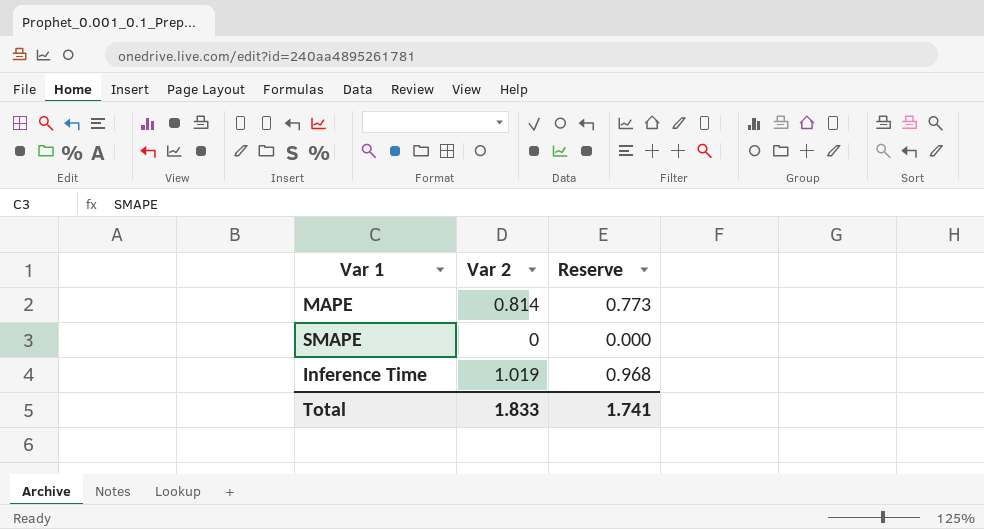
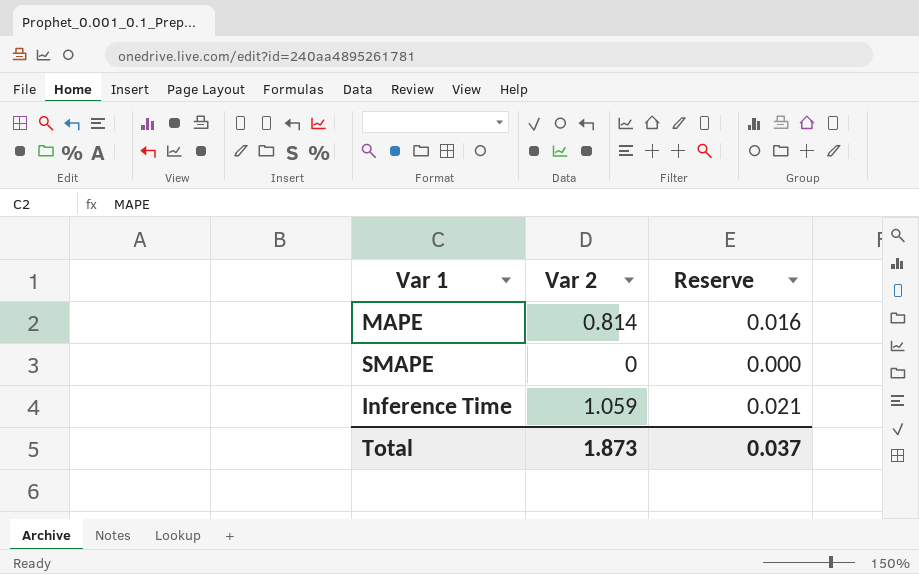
column Reserve | formula: [Var 2] * 0.95 -> [Var 2] * 0.02
Inference Time | Var 2: 1.019 -> 1.059
Total | Var 2: 1.833 -> 1.873
Total | Reserve: 1.741 -> 0.037

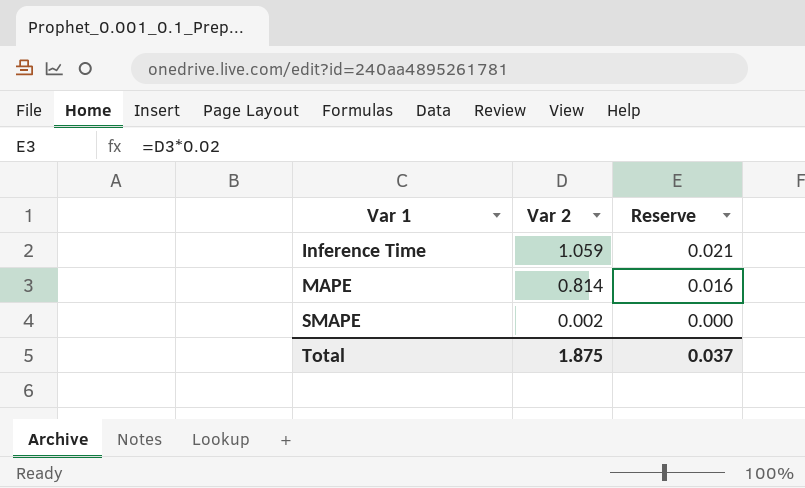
row order: none -> Var 1 ascending
SMAPE | Var 2: 0 -> 0.002
Total | Var 2: 1.873 -> 1.875

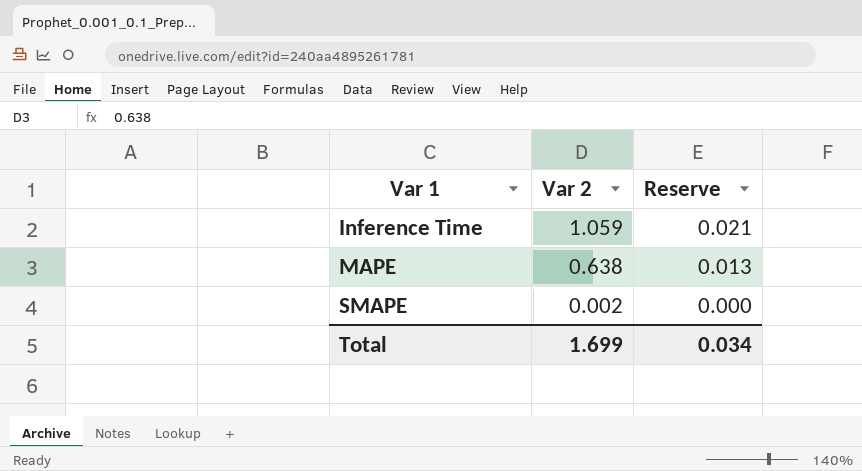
MAPE | Var 2: 0.814 -> 0.638
MAPE | Reserve: 0.016 -> 0.013
Total | Var 2: 1.875 -> 1.699
Total | Reserve: 0.037 -> 0.034

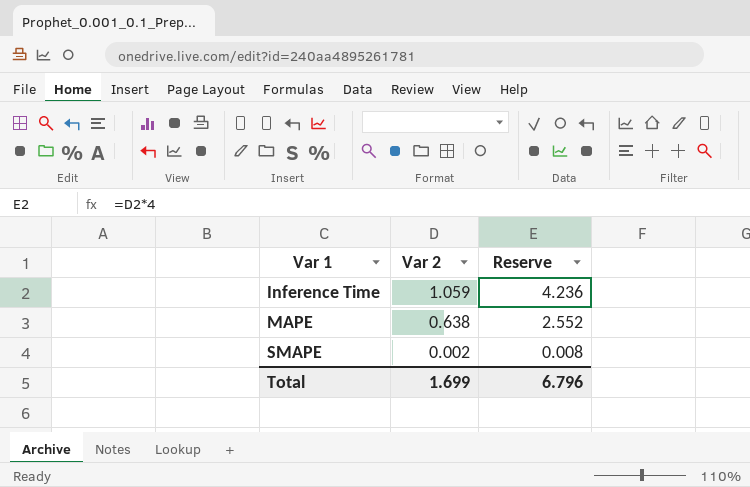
column Reserve | formula: [Var 2] * 0.02 -> [Var 2] * 4
Total | Reserve: 0.034 -> 6.796

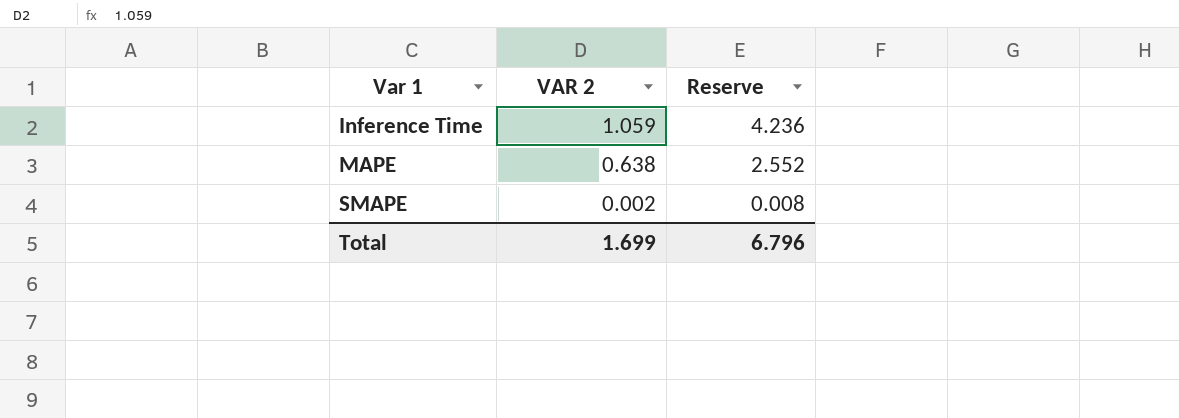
column name: Var 2 -> VAR 2

